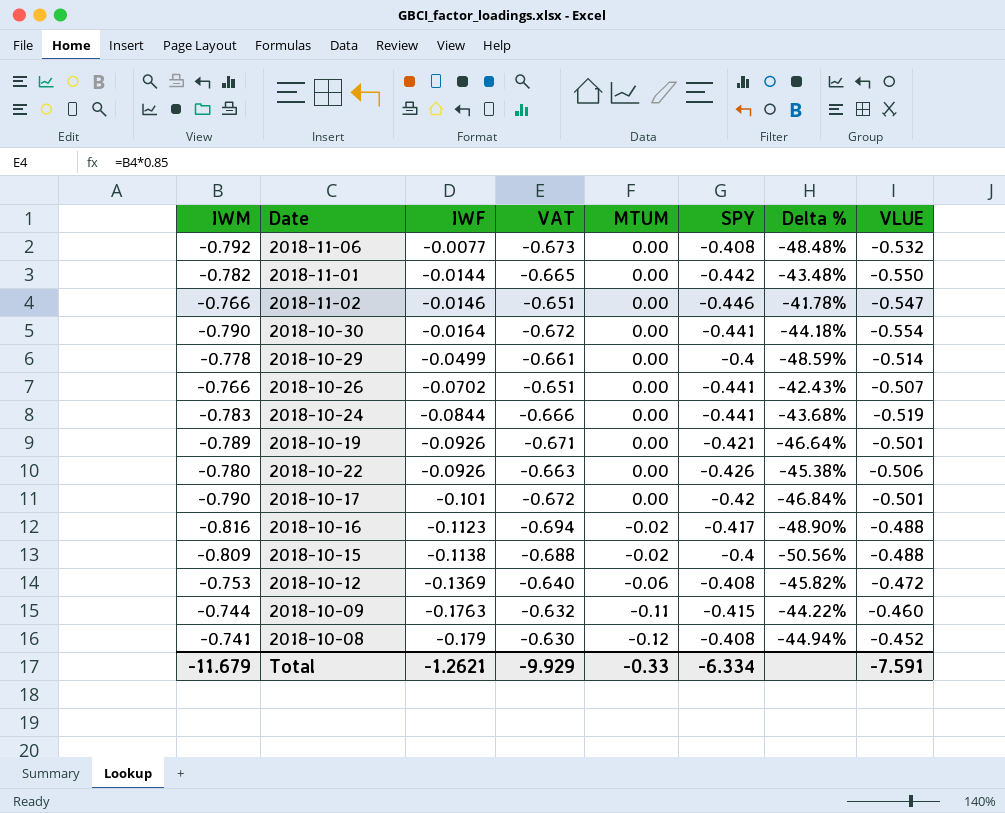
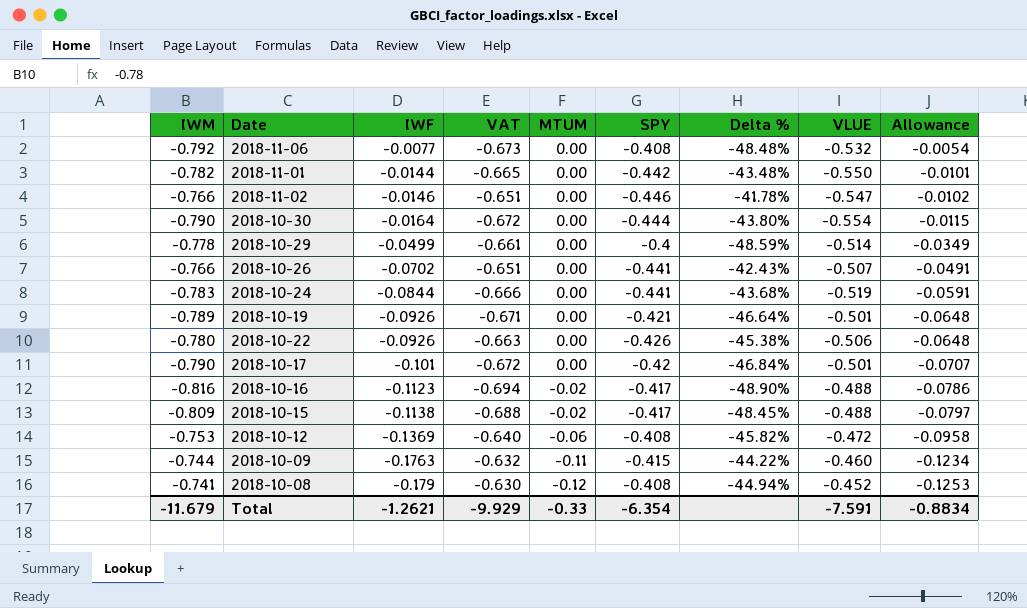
column Allowance | formula: none -> [IWF] * 0.7
2018-10-30 | SPY: -0.441 -> -0.444
2018-10-30 | Delta %: -44.18% -> -43.80%
2018-10-15 | SPY: -0.4 -> -0.417
2018-10-15 | Delta %: -50.56% -> -48.45%
Total | SPY: -6.334 -> -6.354

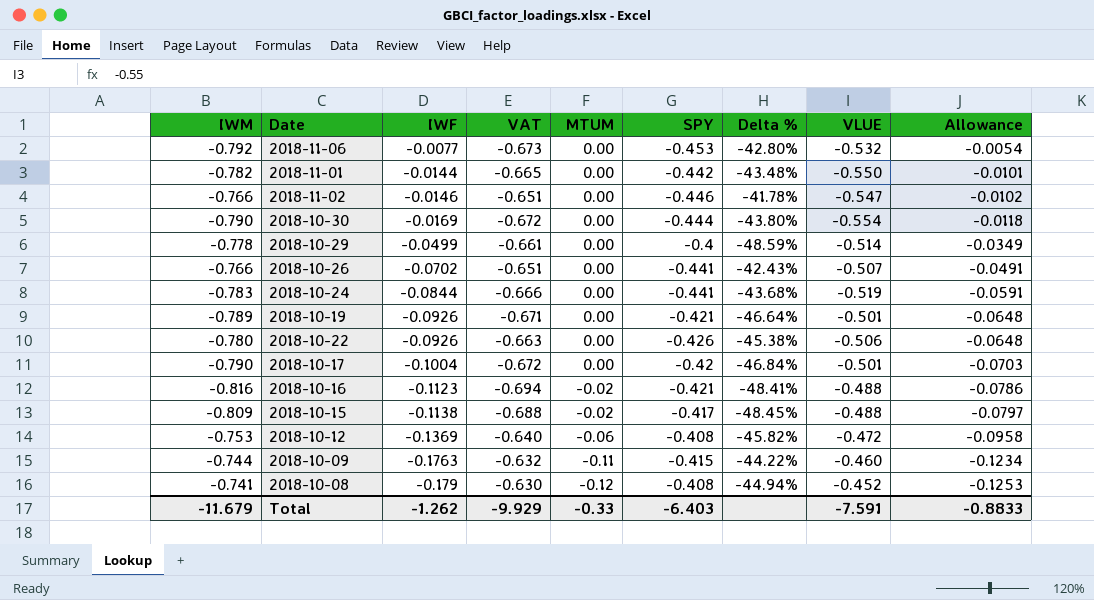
2018-11-06 | SPY: -0.408 -> -0.453
2018-11-06 | Delta %: -48.48% -> -42.80%
2018-10-30 | IWF: -0.0164 -> -0.0169
2018-10-30 | Allowance: -0.0115 -> -0.0118
2018-10-17 | IWF: -0.101 -> -0.1004
2018-10-17 | Allowance: -0.0707 -> -0.0703
2018-10-16 | SPY: -0.417 -> -0.421
2018-10-16 | Delta %: -48.90% -> -48.41%
Total | IWF: -1.2621 -> -1.262
Total | SPY: -6.354 -> -6.403
Total | Allowance: -0.8834 -> -0.8833

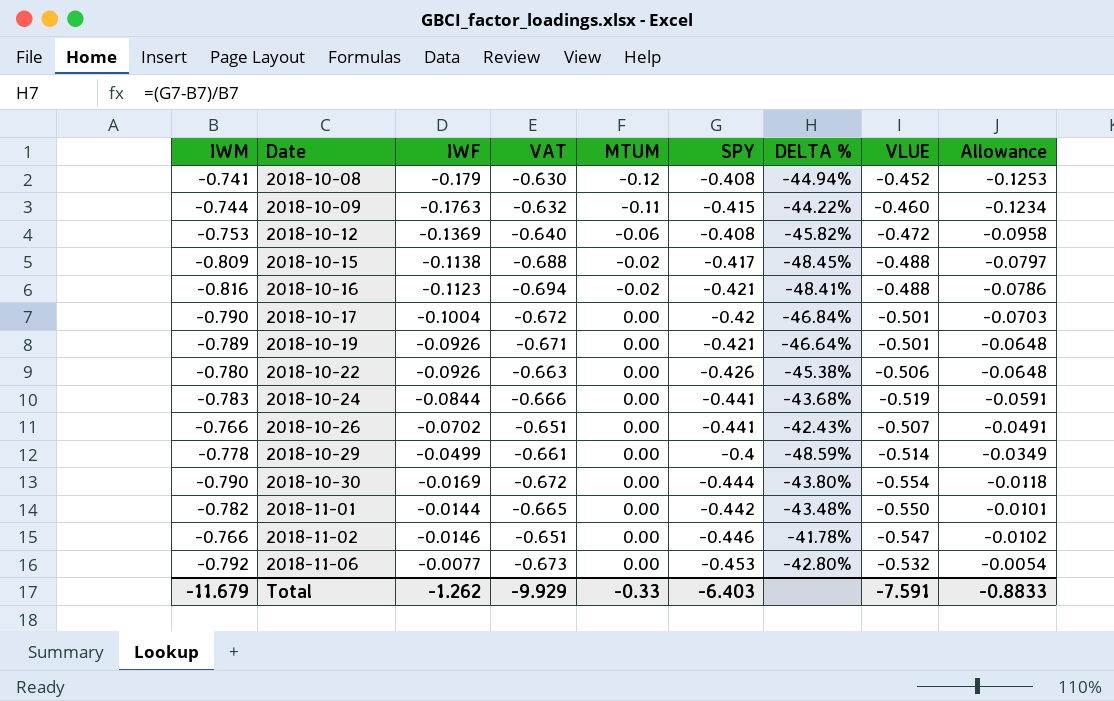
row order: IWF descending -> Date ascending
column name: Delta % -> DELTA %

